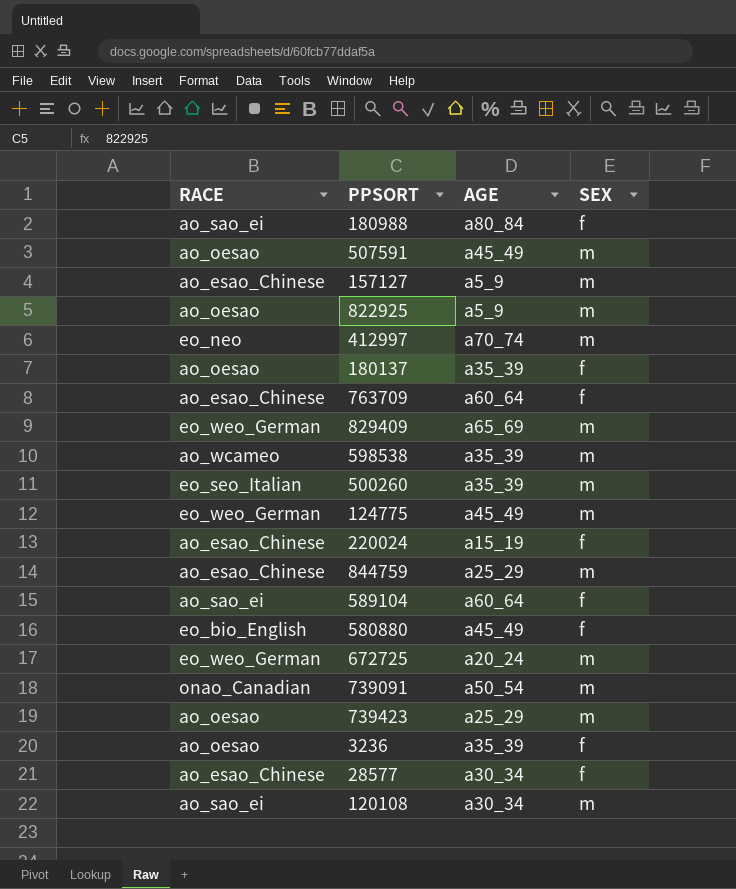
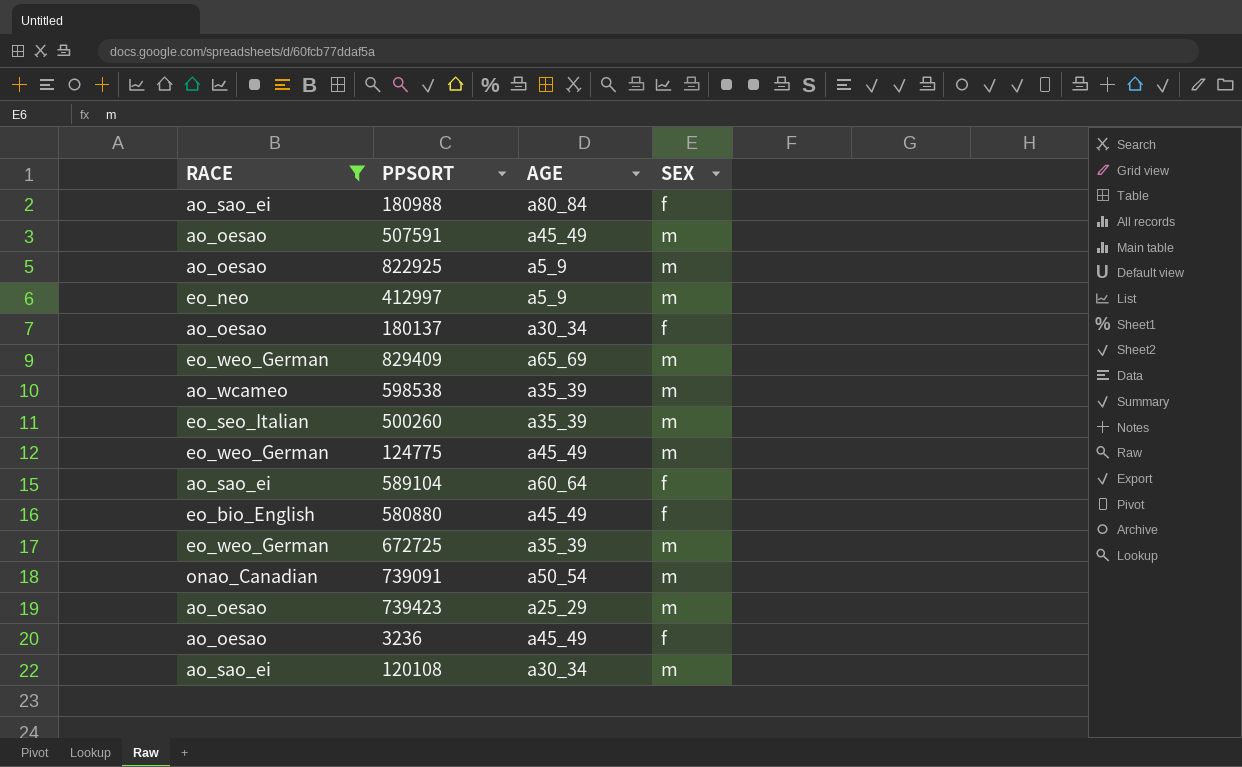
filter: none -> RACE != ao_esao_Chinese
412997 | AGE: a70_74 -> a5_9
180137 | AGE: a35_39 -> a30_34
672725 | AGE: a20_24 -> a35_39
3236 | AGE: a35_39 -> a45_49

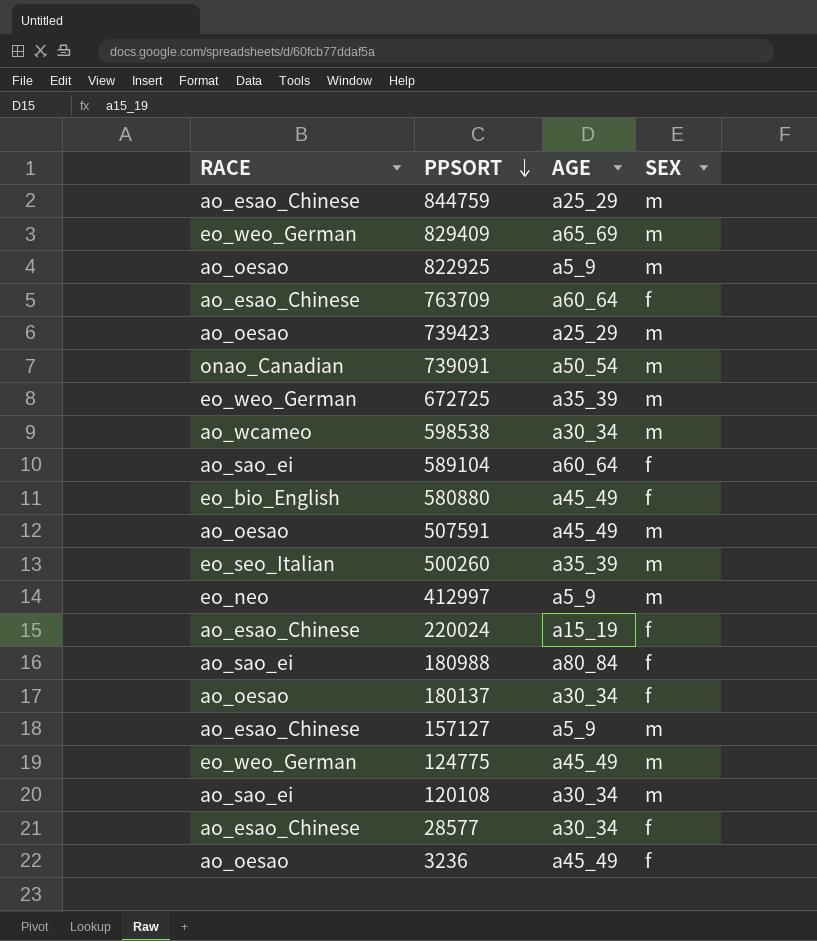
filter: RACE != ao_esao_Chinese -> none
row order: none -> PPSORT descending
598538 | AGE: a35_39 -> a30_34

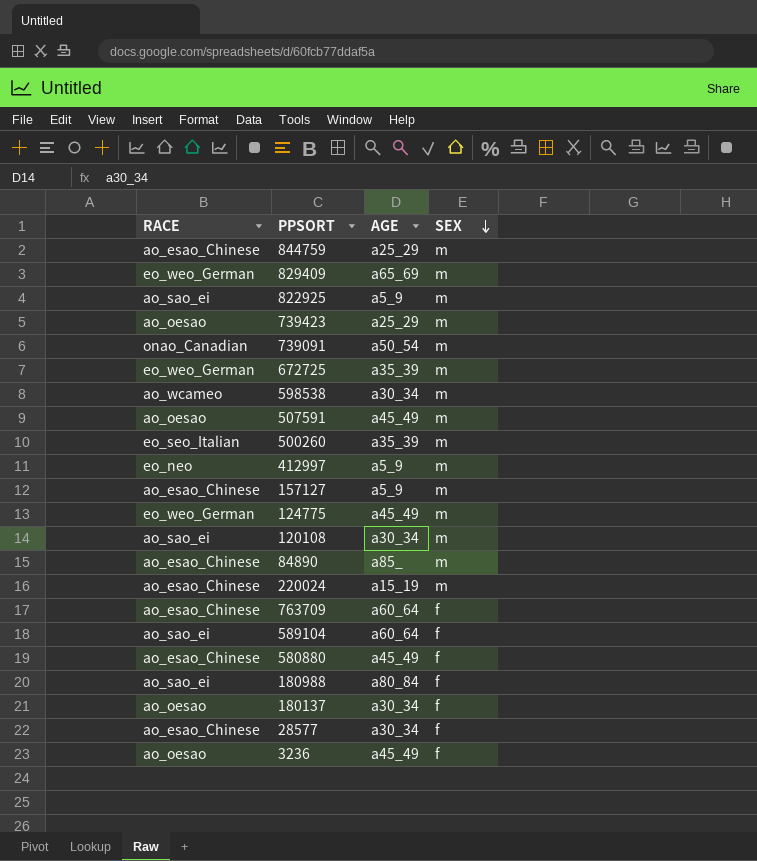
row order: PPSORT descending -> SEX descending
822925 | RACE: ao_oesao -> ao_sao_ei
row 84890: none -> ao_esao_Chinese | a85_ | m
220024 | SEX: f -> m
580880 | RACE: eo_bio_English -> ao_esao_Chinese

